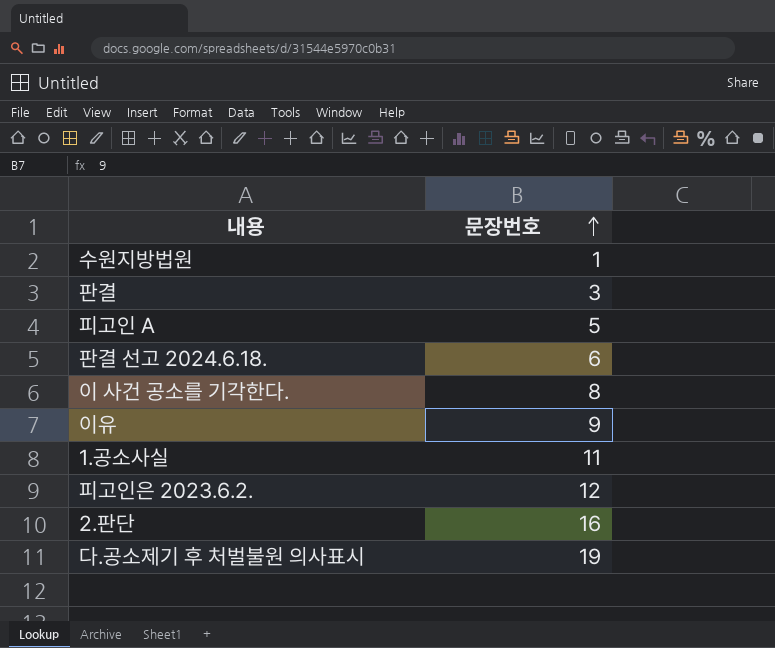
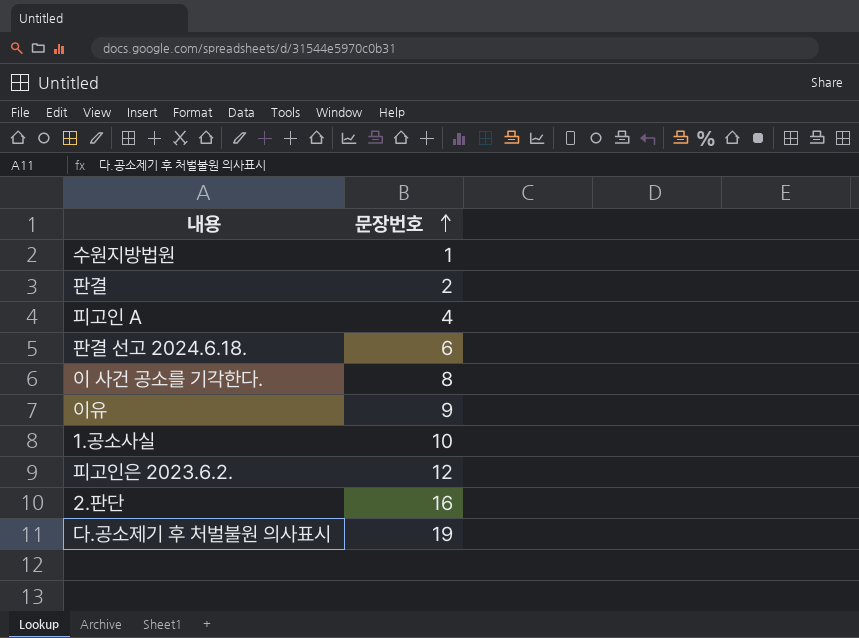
판결 | 문장번호: 3 -> 2
피고인 A | 문장번호: 5 -> 4
1.공소사실 | 문장번호: 11 -> 10

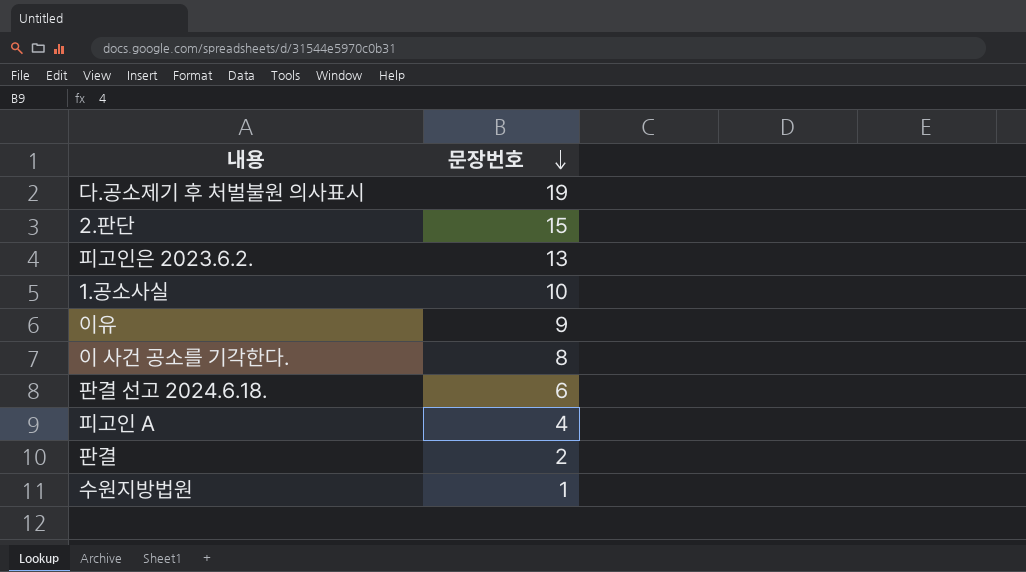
row order: 문장번호 ascending -> 문장번호 descending
2.판단 | 문장번호: 16 -> 15
피고인은 2023.6.2. | 문장번호: 12 -> 13

